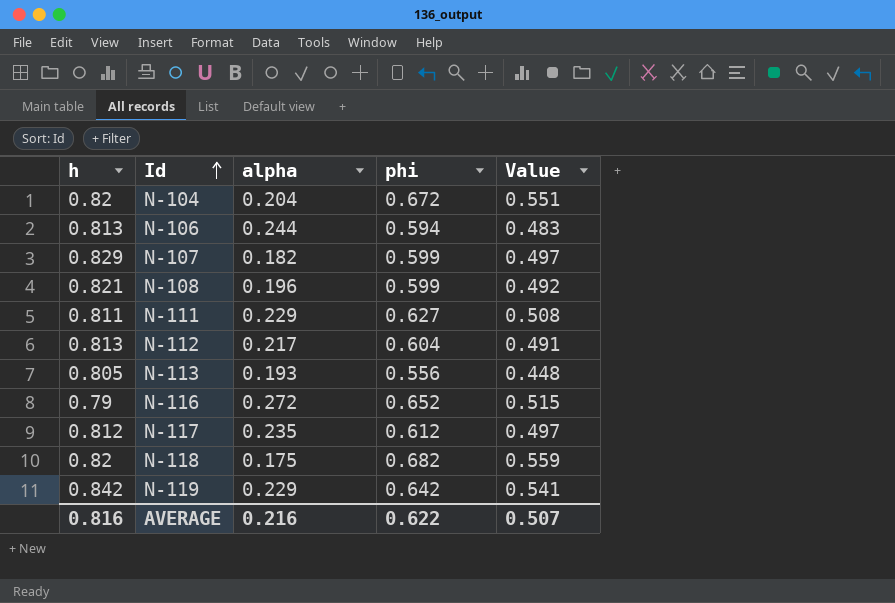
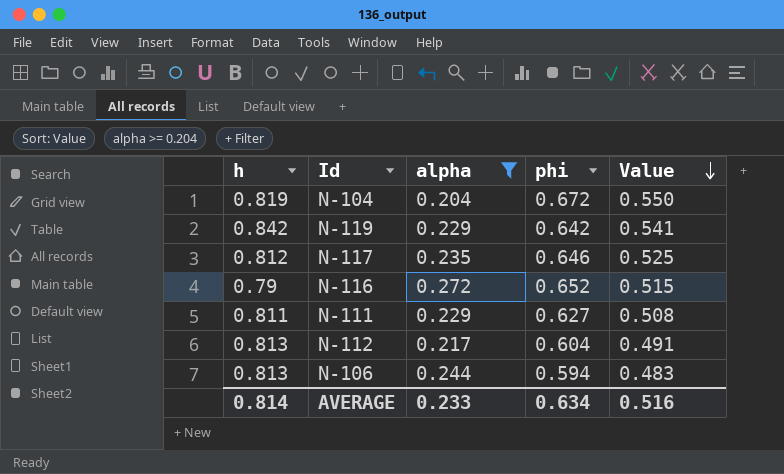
filter: none -> alpha >= 0.204
row order: Id ascending -> Value descending
N-104 | h: 0.82 -> 0.819
N-104 | Value: 0.551 -> 0.550
N-117 | phi: 0.612 -> 0.646
N-117 | Value: 0.497 -> 0.525
AVERAGE | h: 0.816 -> 0.814
AVERAGE | alpha: 0.216 -> 0.233
AVERAGE | phi: 0.622 -> 0.634
AVERAGE | Value: 0.507 -> 0.516

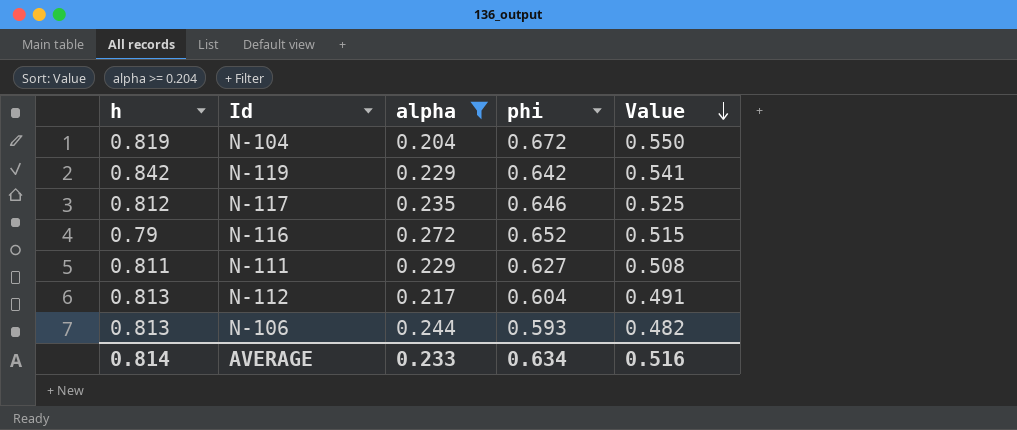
N-106 | phi: 0.594 -> 0.593
N-106 | Value: 0.483 -> 0.482

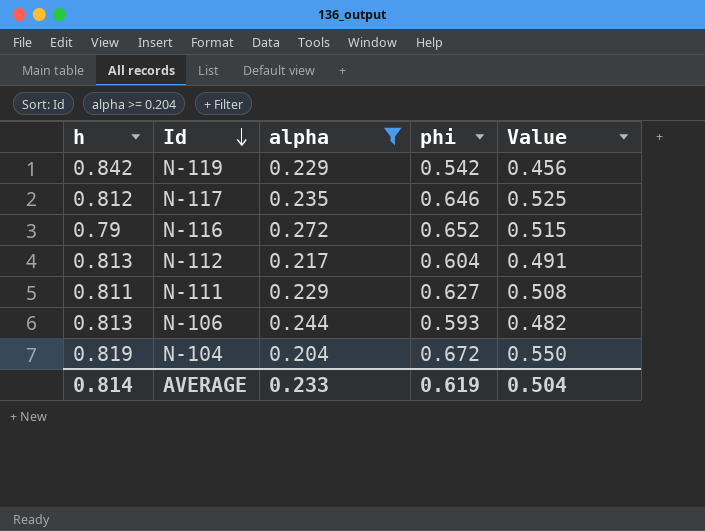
row order: Value descending -> Id descending
N-119 | phi: 0.642 -> 0.542
N-119 | Value: 0.541 -> 0.456
AVERAGE | phi: 0.634 -> 0.619
AVERAGE | Value: 0.516 -> 0.504

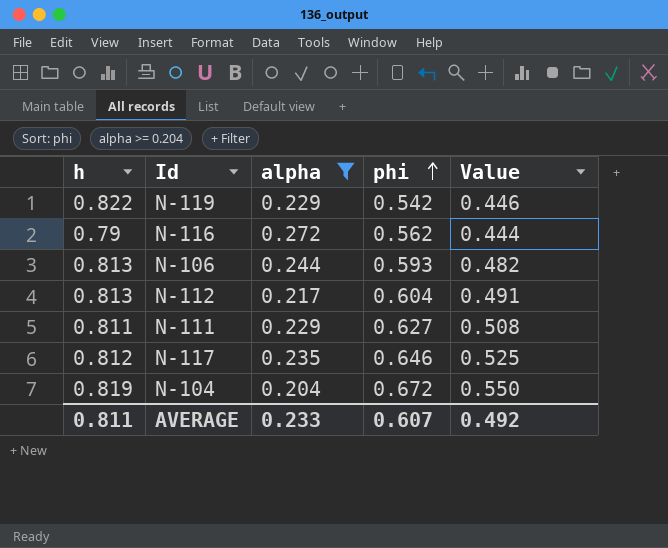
row order: Id descending -> phi ascending
N-119 | h: 0.842 -> 0.822
N-119 | Value: 0.456 -> 0.446
N-116 | phi: 0.652 -> 0.562
N-116 | Value: 0.515 -> 0.444
AVERAGE | h: 0.814 -> 0.811
AVERAGE | phi: 0.619 -> 0.607
AVERAGE | Value: 0.504 -> 0.492

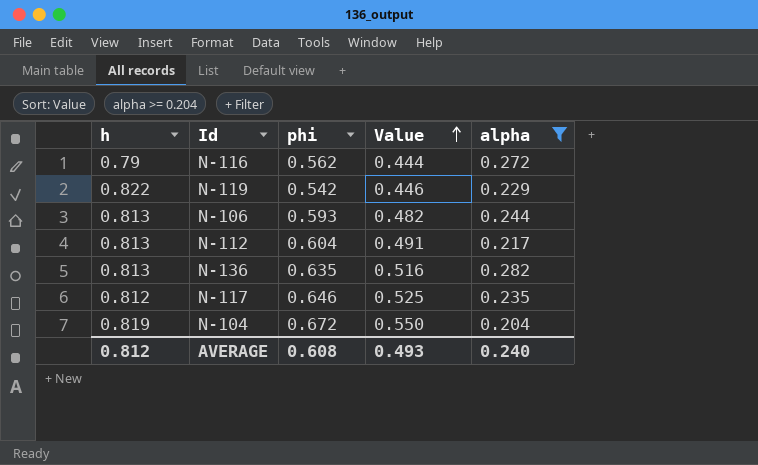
row order: phi ascending -> Value ascending
column alpha | position: 3 -> 5
row N-111: 0.811 | 0.229 | 0.627 | 0.508 -> none
row N-136: none -> 0.813 | 0.635 | 0.516 | 0.282
AVERAGE | h: 0.811 -> 0.812
AVERAGE | phi: 0.607 -> 0.608
AVERAGE | Value: 0.492 -> 0.493
AVERAGE | alpha: 0.233 -> 0.240

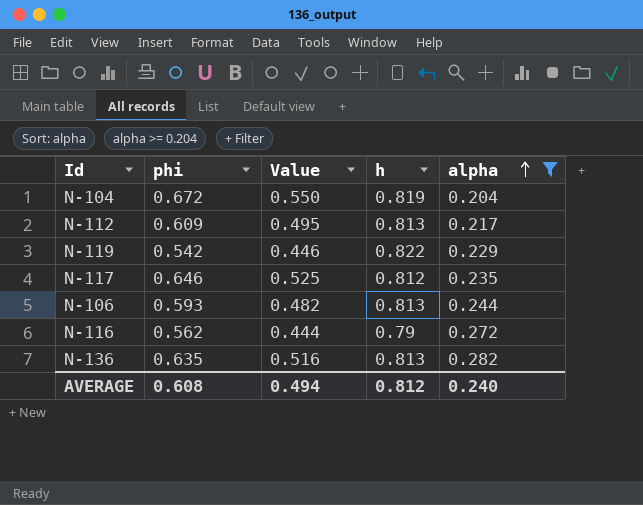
row order: Value ascending -> alpha ascending
column h | position: 1 -> 4
N-112 | phi: 0.604 -> 0.609
N-112 | Value: 0.491 -> 0.495
AVERAGE | Value: 0.493 -> 0.494

